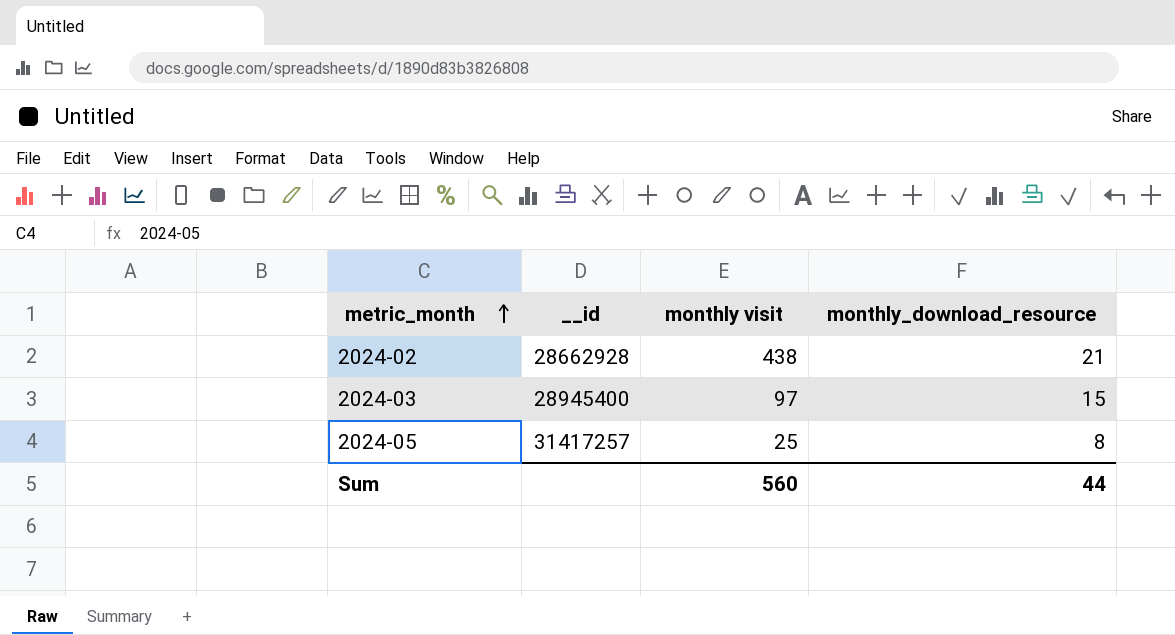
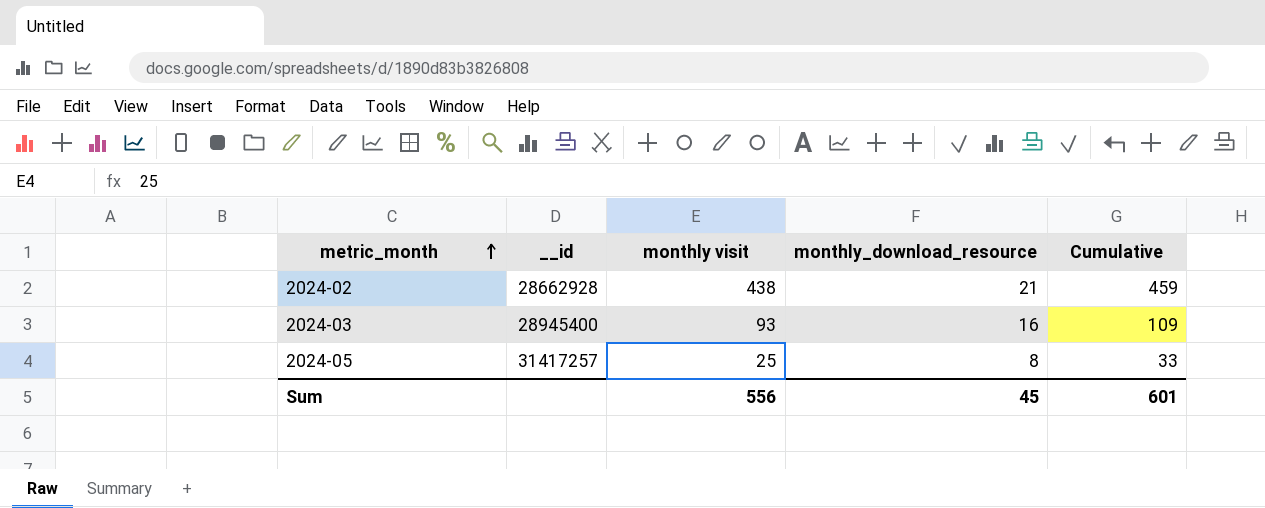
column Cumulative | formula: none -> [monthly visit] + [monthly_download_resource]
2024-03 | monthly visit: 97 -> 93
2024-03 | monthly_download_resource: 15 -> 16
Sum | monthly visit: 560 -> 556
Sum | monthly_download_resource: 44 -> 45

